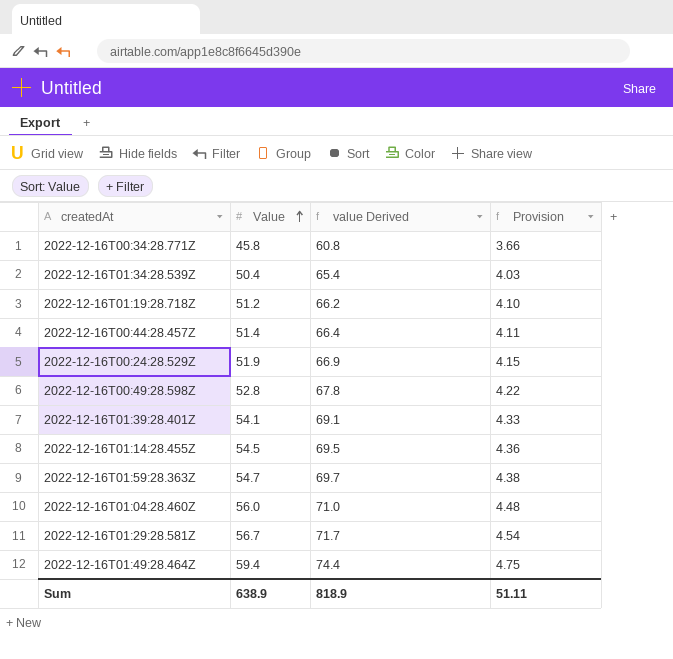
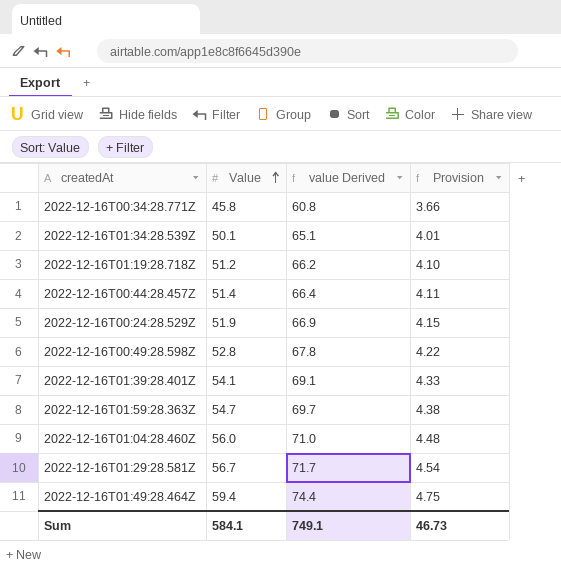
row 2022-12-16T01:14:28.455Z: 54.5 | 69.5 | 4.36 -> none
2022-12-16T01:34:28.539Z | Value: 50.4 -> 50.1
2022-12-16T01:34:28.539Z | value Derived: 65.4 -> 65.1
2022-12-16T01:34:28.539Z | Provision: 4.03 -> 4.01
Sum | Value: 638.9 -> 584.1
Sum | value Derived: 818.9 -> 749.1
Sum | Provision: 51.11 -> 46.73

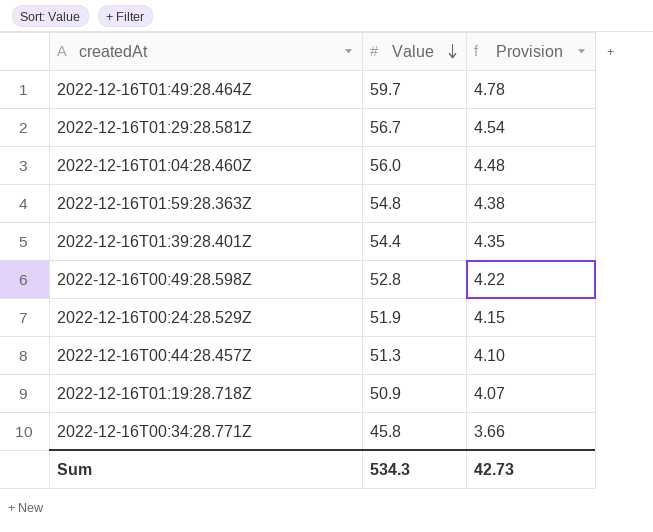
row order: Value ascending -> Value descending
column value Derived | formula: [Value] + 15 -> none
row 2022-12-16T01:34:28.539Z: 50.1 | 65.1 | 4.01 -> none
2022-12-16T01:49:28.464Z | Value: 59.4 -> 59.7
2022-12-16T01:49:28.464Z | Provision: 4.75 -> 4.78
2022-12-16T01:59:28.363Z | Value: 54.7 -> 54.8
2022-12-16T01:39:28.401Z | Value: 54.1 -> 54.4
2022-12-16T01:39:28.401Z | Provision: 4.33 -> 4.35
2022-12-16T00:44:28.457Z | Value: 51.4 -> 51.3
2022-12-16T00:44:28.457Z | Provision: 4.11 -> 4.10
2022-12-16T01:19:28.718Z | Value: 51.2 -> 50.9
2022-12-16T01:19:28.718Z | Provision: 4.10 -> 4.07
Sum | Value: 584.1 -> 534.3
Sum | Provision: 46.73 -> 42.73

